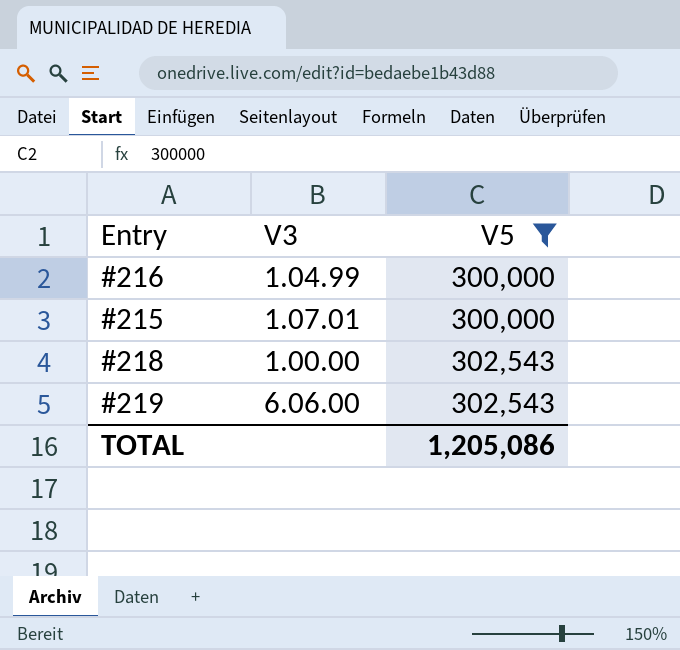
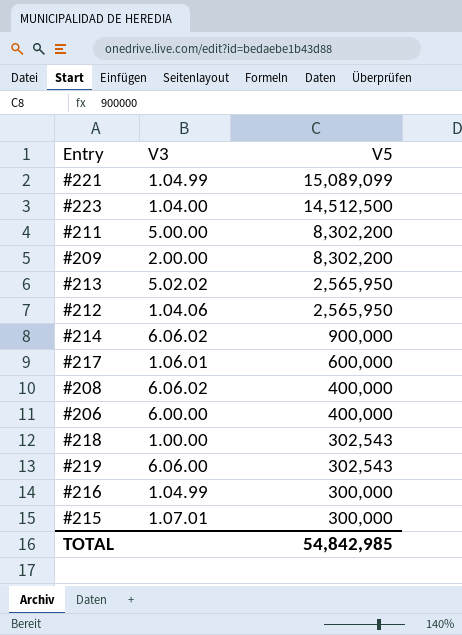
filter: V5 <= 302,543 -> none
row order: V5 ascending -> V5 descending
TOTAL | V5: 1,205,086 -> 54,842,985

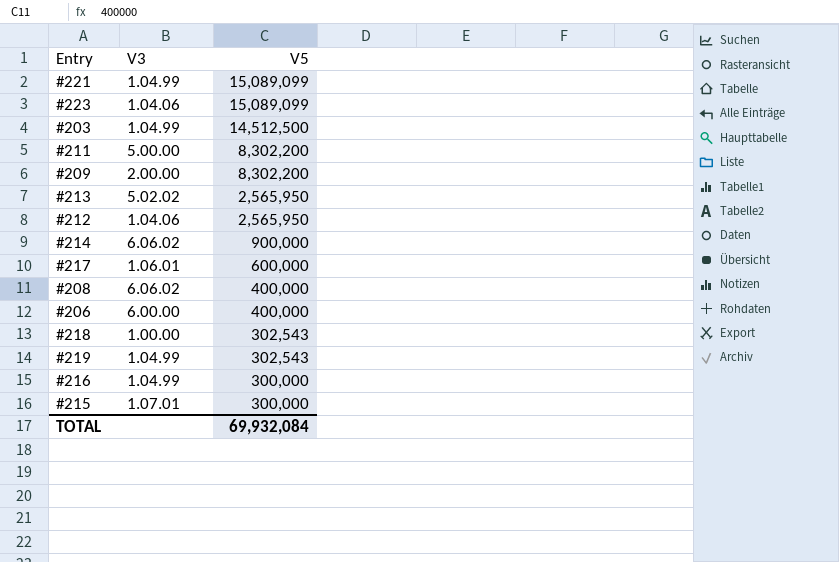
#223 | V3: 1.04.00 -> 1.04.06
#223 | V5: 14,512,500 -> 15,089,099
row #203: none -> 1.04.99 | 14,512,500
#219 | V3: 6.06.00 -> 1.04.99
TOTAL | V5: 54,842,985 -> 69,932,084

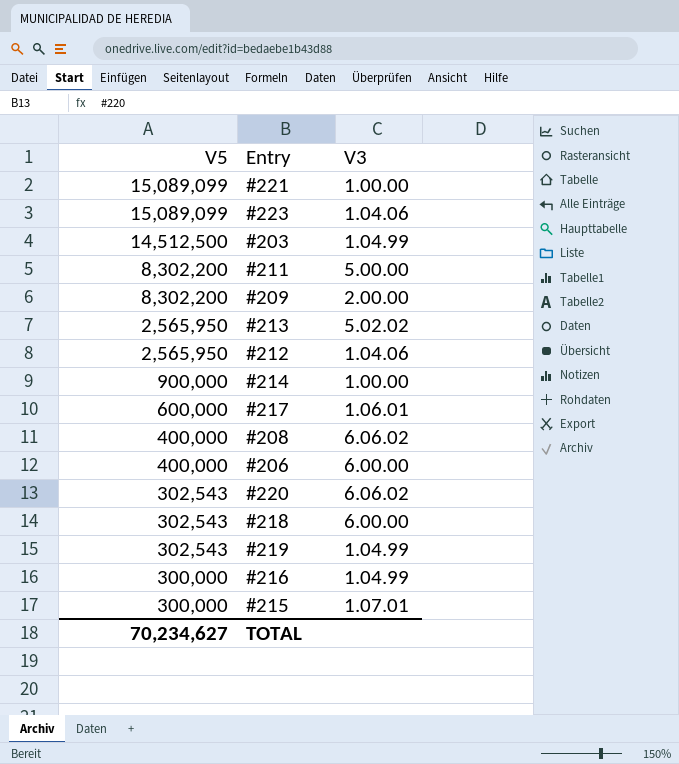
column V5 | position: 3 -> 1
#221 | V3: 1.04.99 -> 1.00.00
#214 | V3: 6.06.02 -> 1.00.00
row #220: none -> 302,543 | 6.06.02
#218 | V3: 1.00.00 -> 6.00.00
TOTAL | V5: 69,932,084 -> 70,234,627

